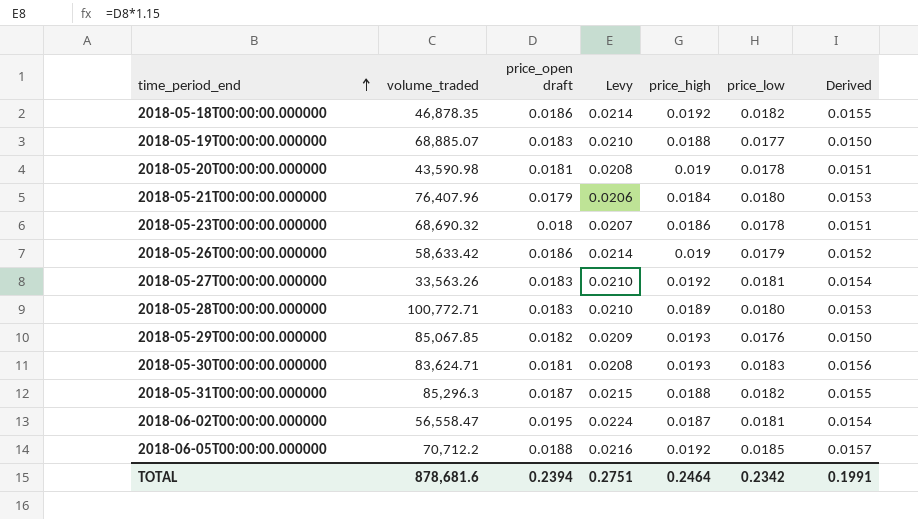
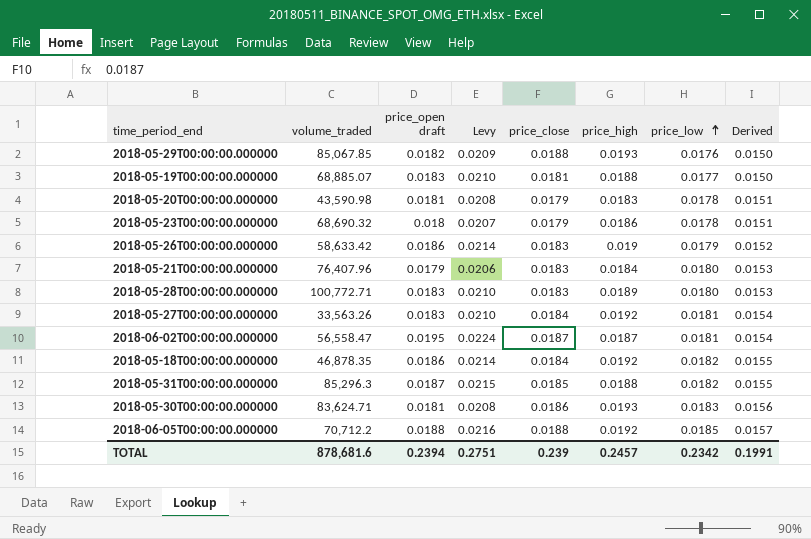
row order: time_period_end ascending -> price_low ascending
column price_close | position: none -> 5
2018-05-20T00:00:00.000000 | price_high: 0.019 -> 0.0183
TOTAL | price_high: 0.2464 -> 0.2457

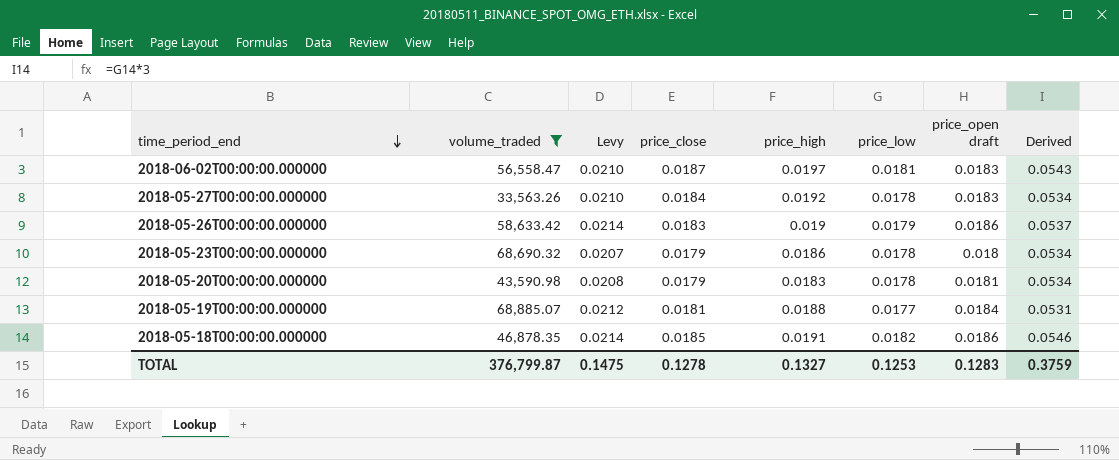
filter: none -> volume_traded <= 68,885.07
row order: price_low ascending -> time_period_end descending
column price_open draft | position: 3 -> 7
column Derived | formula: [price_low] * 0.85 -> [price_low] * 3
2018-06-02T00:00:00.000000 | Levy: 0.0224 -> 0.0210
2018-06-02T00:00:00.000000 | price_high: 0.0187 -> 0.0197
2018-06-02T00:00:00.000000 | price_open draft: 0.0195 -> 0.0183
2018-05-27T00:00:00.000000 | price_low: 0.0181 -> 0.0178
2018-05-19T00:00:00.000000 | Levy: 0.0210 -> 0.0212
2018-05-19T00:00:00.000000 | price_open draft: 0.0183 -> 0.0184
2018-05-18T00:00:00.000000 | price_close: 0.0184 -> 0.0185
2018-05-18T00:00:00.000000 | price_high: 0.0192 -> 0.0191
TOTAL | volume_traded: 878,681.6 -> 376,799.87
TOTAL | Levy: 0.2751 -> 0.1475
TOTAL | price_close: 0.239 -> 0.1278
TOTAL | price_high: 0.2457 -> 0.1327
TOTAL | price_low: 0.2342 -> 0.1253
TOTAL | price_open draft: 0.2394 -> 0.1283
TOTAL | Derived: 0.1991 -> 0.3759

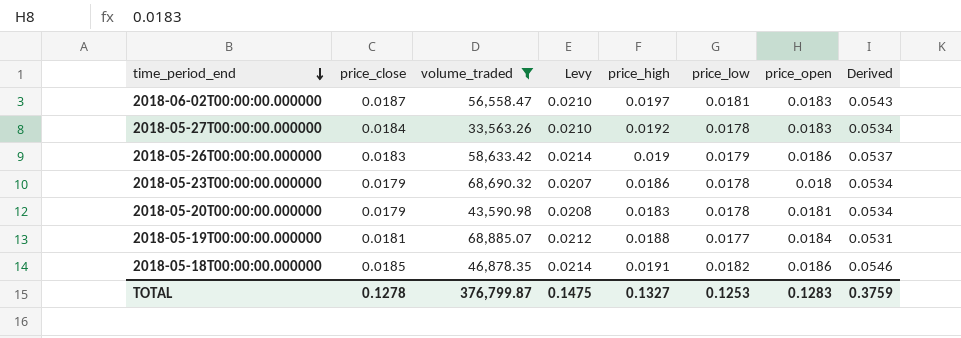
column price_close | position: 4 -> 2
column name: price_open draft -> price_open

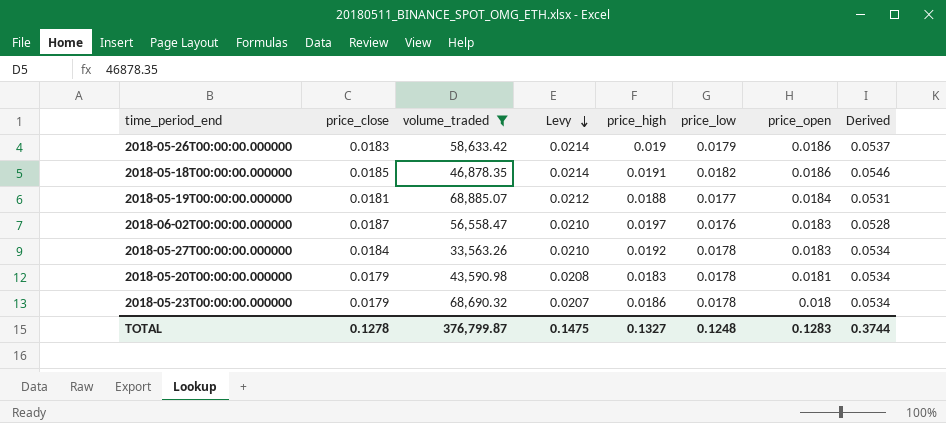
row order: time_period_end descending -> Levy descending
2018-06-02T00:00:00.000000 | price_low: 0.0181 -> 0.0176
2018-06-02T00:00:00.000000 | Derived: 0.0543 -> 0.0528
TOTAL | price_low: 0.1253 -> 0.1248
TOTAL | Derived: 0.3759 -> 0.3744

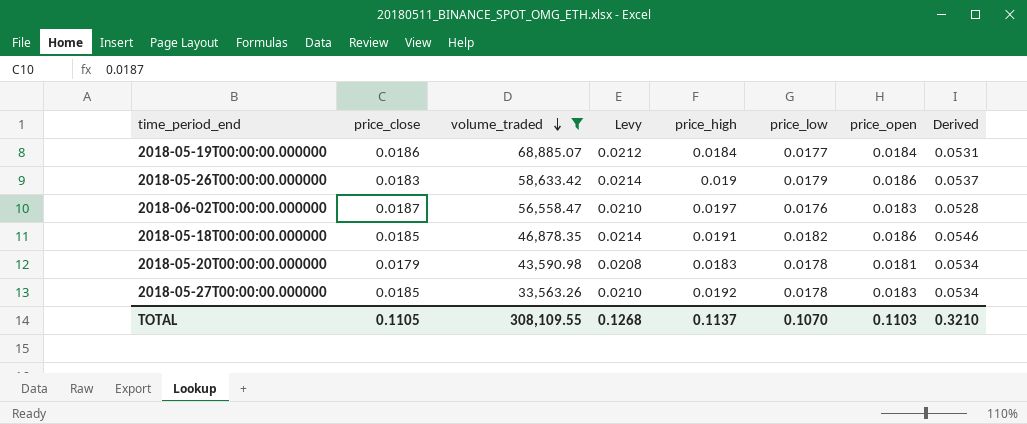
row order: Levy descending -> volume_traded descending
row 2018-05-23T00:00:00.000000: 0.0179 | 68,690.32 | 0.0207 | 0.0186 | 0.0178 | 0.018 | 0.0534 -> none
2018-05-19T00:00:00.000000 | price_close: 0.0181 -> 0.0186
2018-05-19T00:00:00.000000 | price_high: 0.0188 -> 0.0184
2018-05-27T00:00:00.000000 | price_close: 0.0184 -> 0.0185
TOTAL | price_close: 0.1278 -> 0.1105
TOTAL | volume_traded: 376,799.87 -> 308,109.55
TOTAL | Levy: 0.1475 -> 0.1268
TOTAL | price_high: 0.1327 -> 0.1137
TOTAL | price_low: 0.1248 -> 0.1070
TOTAL | price_open: 0.1283 -> 0.1103
TOTAL | Derived: 0.3744 -> 0.3210

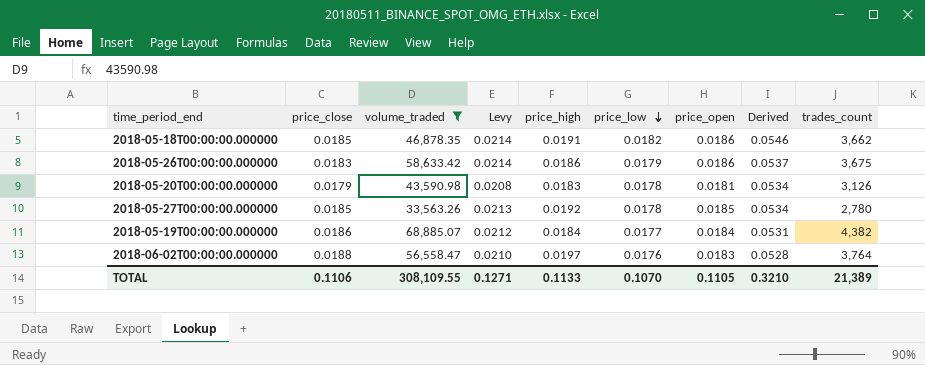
row order: volume_traded descending -> price_low descending
column trades_count | position: none -> 9
2018-05-26T00:00:00.000000 | price_high: 0.019 -> 0.0186
2018-05-27T00:00:00.000000 | Levy: 0.0210 -> 0.0213
2018-05-27T00:00:00.000000 | price_open: 0.0183 -> 0.0185
2018-06-02T00:00:00.000000 | price_close: 0.0187 -> 0.0188
TOTAL | price_close: 0.1105 -> 0.1106
TOTAL | Levy: 0.1268 -> 0.1271
TOTAL | price_high: 0.1137 -> 0.1133
TOTAL | price_open: 0.1103 -> 0.1105

